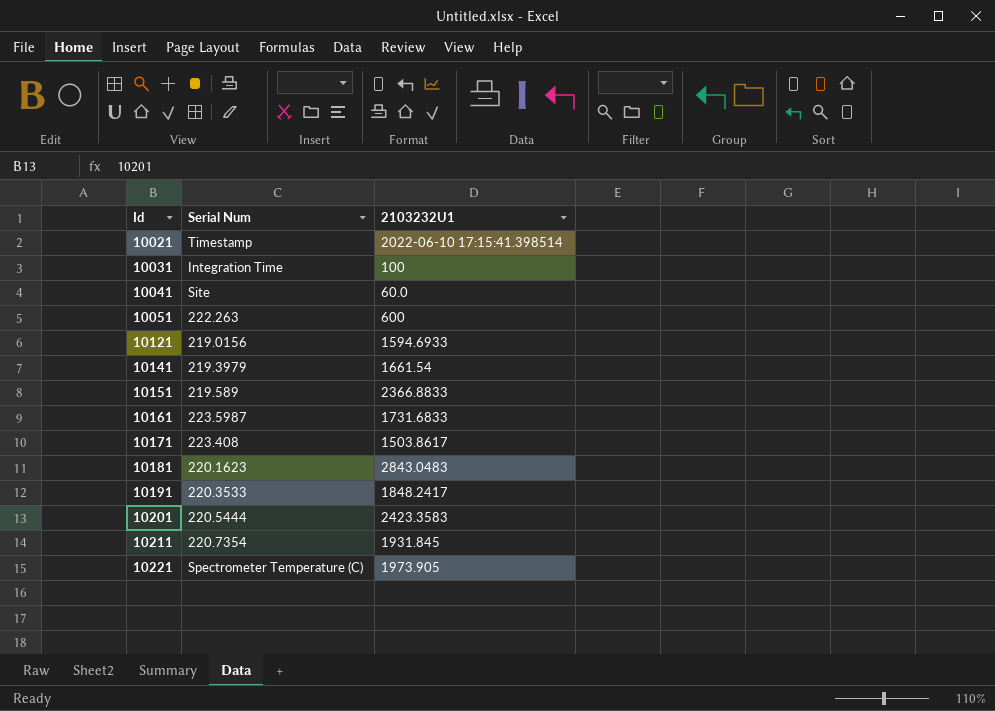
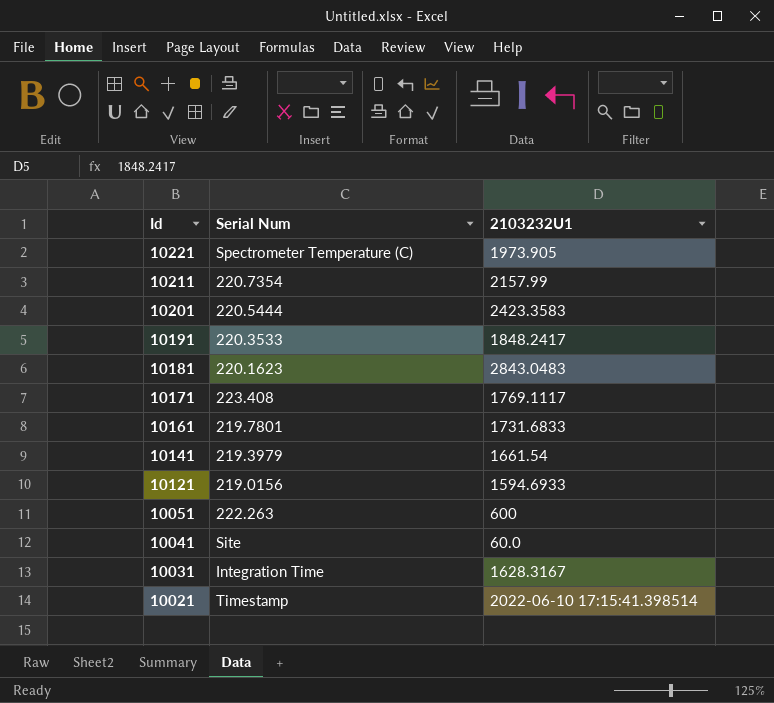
row order: Id ascending -> Id descending
row 10151: 219.589 | 2366.8833 -> none
10211 | 2103232U1: 1931.845 -> 2157.99
10171 | 2103232U1: 1503.8617 -> 1769.1117
10161 | Serial Num: 223.5987 -> 219.7801
10031 | 2103232U1: 100 -> 1628.3167

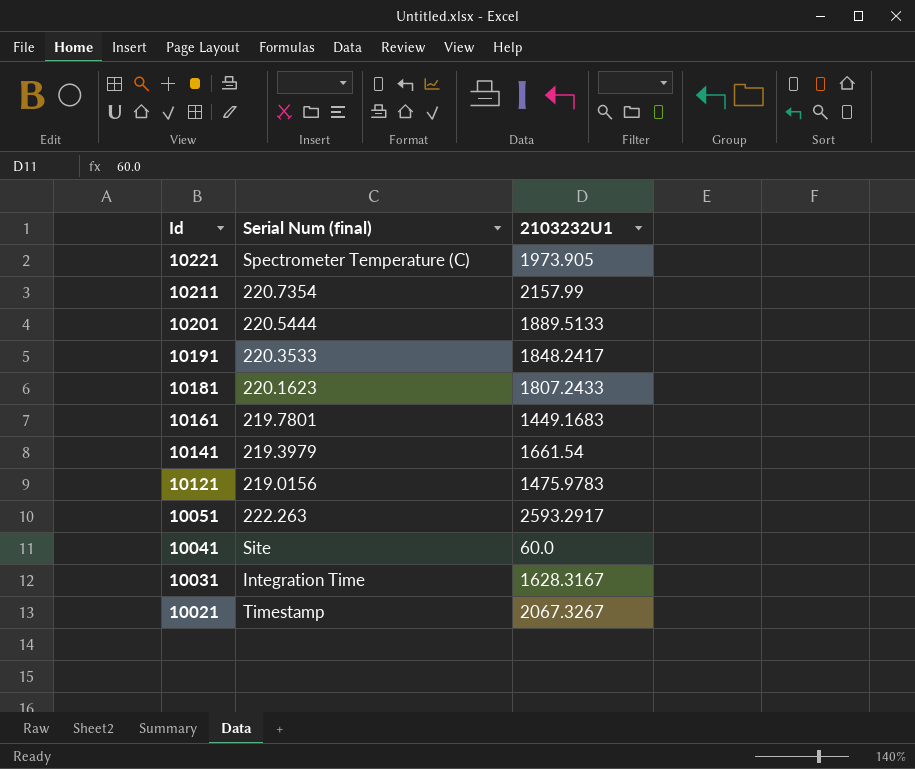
column name: Serial Num -> Serial Num (final)
row 10171: 223.408 | 1769.1117 -> none
10201 | 2103232U1: 2423.3583 -> 1889.5133
10181 | 2103232U1: 2843.0483 -> 1807.2433
10161 | 2103232U1: 1731.6833 -> 1449.1683
10121 | 2103232U1: 1594.6933 -> 1475.9783
10051 | 2103232U1: 600 -> 2593.2917
10021 | 2103232U1: 2022-06-10 17:15:41.398514 -> 2067.3267

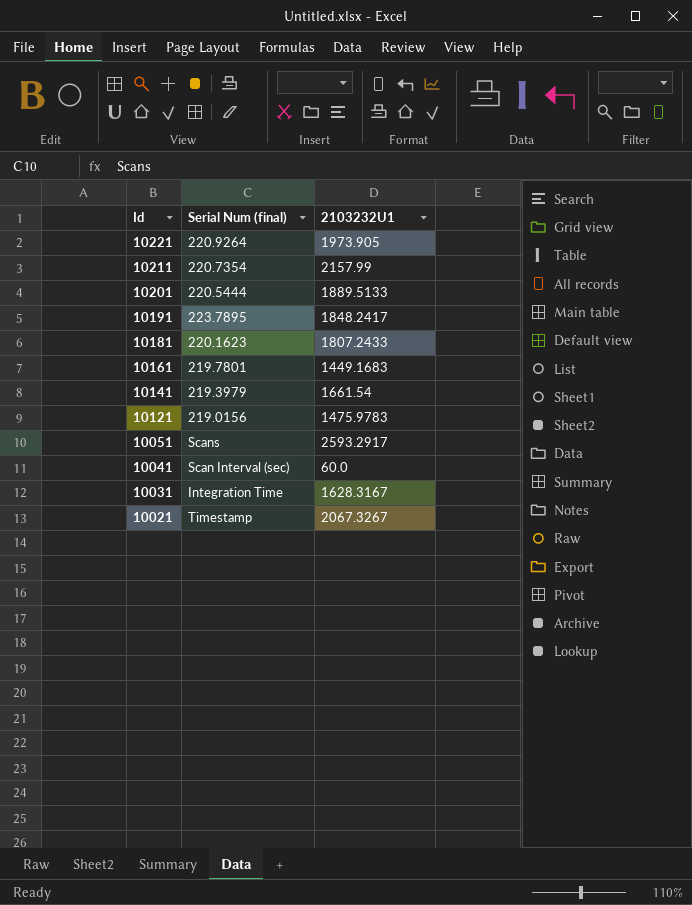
10221 | Serial Num (final): Spectrometer Temperature (C) -> 220.9264
10191 | Serial Num (final): 220.3533 -> 223.7895
10051 | Serial Num (final): 222.263 -> Scans
10041 | Serial Num (final): Site -> Scan Interval (sec)

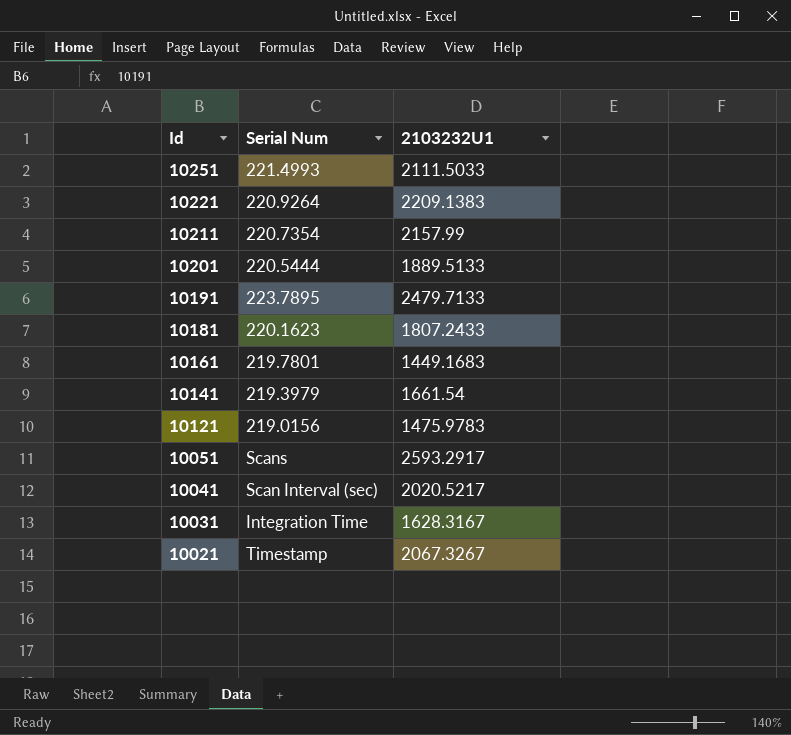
column name: Serial Num (final) -> Serial Num
row 10251: none -> 221.4993 | 2111.5033
10221 | 2103232U1: 1973.905 -> 2209.1383
10191 | 2103232U1: 1848.2417 -> 2479.7133
10041 | 2103232U1: 60.0 -> 2020.5217

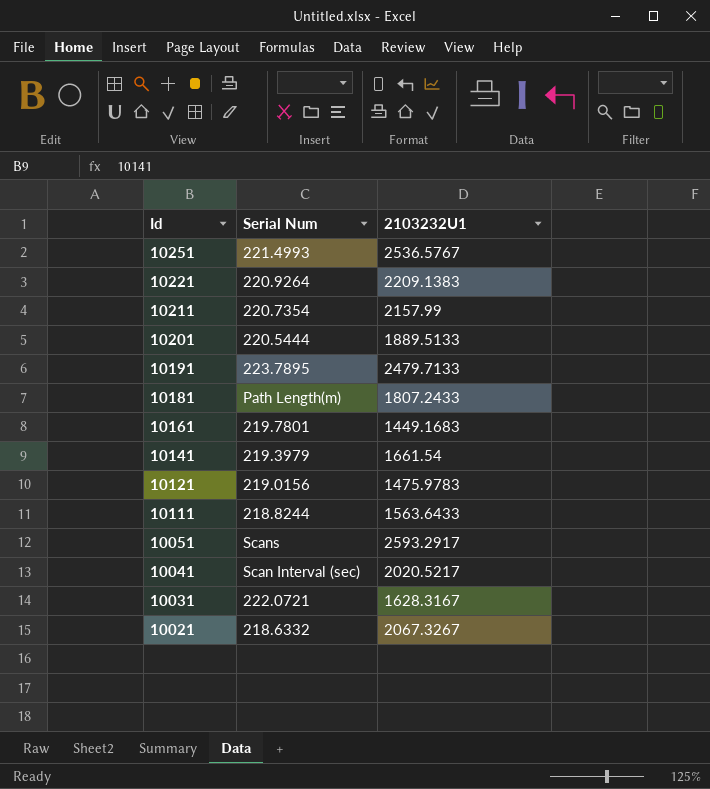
10251 | 2103232U1: 2111.5033 -> 2536.5767
10181 | Serial Num: 220.1623 -> Path Length(m)
row 10111: none -> 218.8244 | 1563.6433
10031 | Serial Num: Integration Time -> 222.0721
10021 | Serial Num: Timestamp -> 218.6332

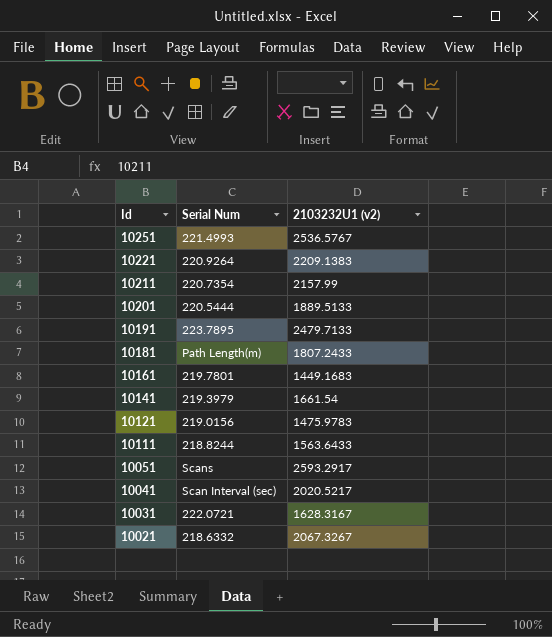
column name: 2103232U1 -> 2103232U1 (v2)

